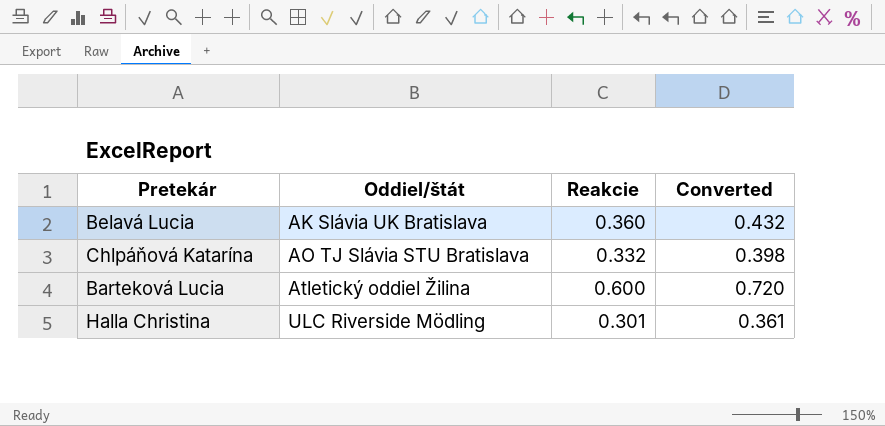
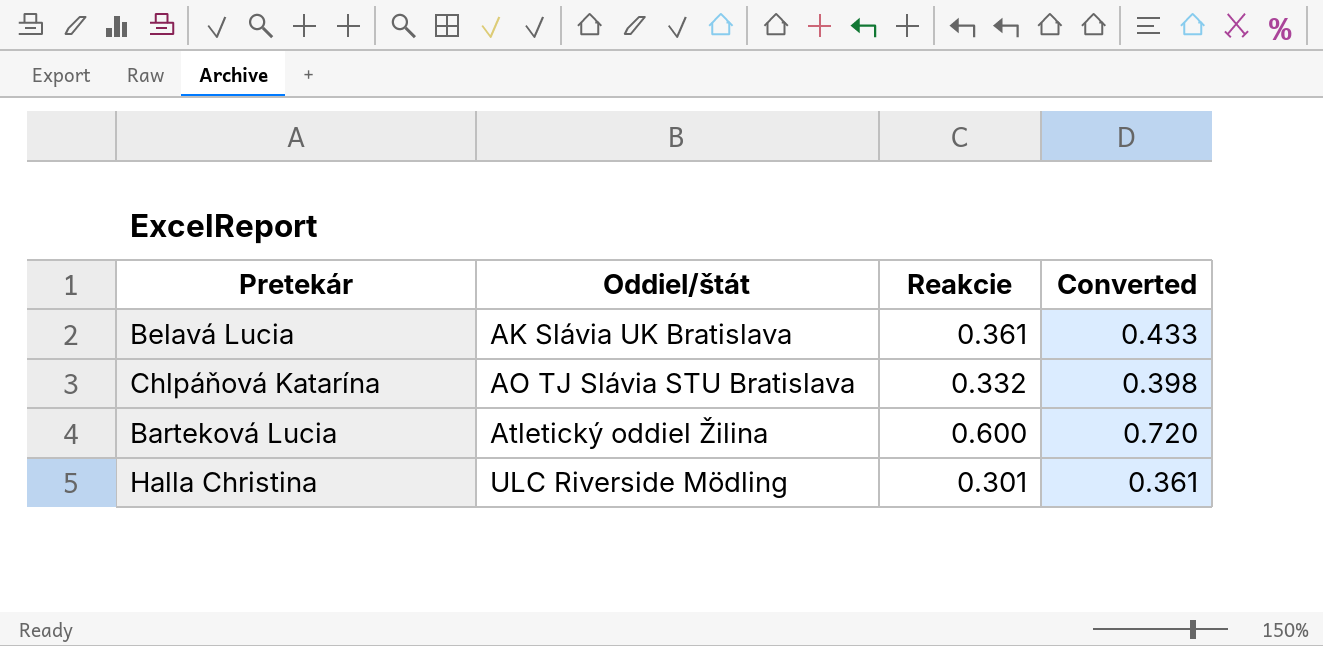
Belavá Lucia | Reakcie: 0.360 -> 0.361
Belavá Lucia | Converted: 0.432 -> 0.433

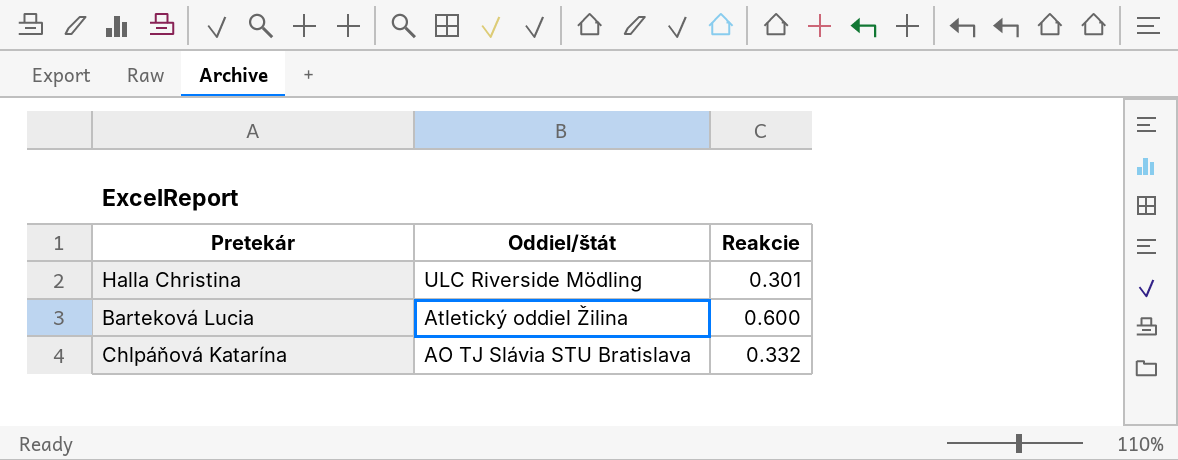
row order: Oddiel/štát ascending -> Oddiel/štát descending
column Converted | formula: [Reakcie] * 1.2 -> none
row Belavá Lucia: AK Slávia UK Bratislava | 0.361 | 0.433 -> none

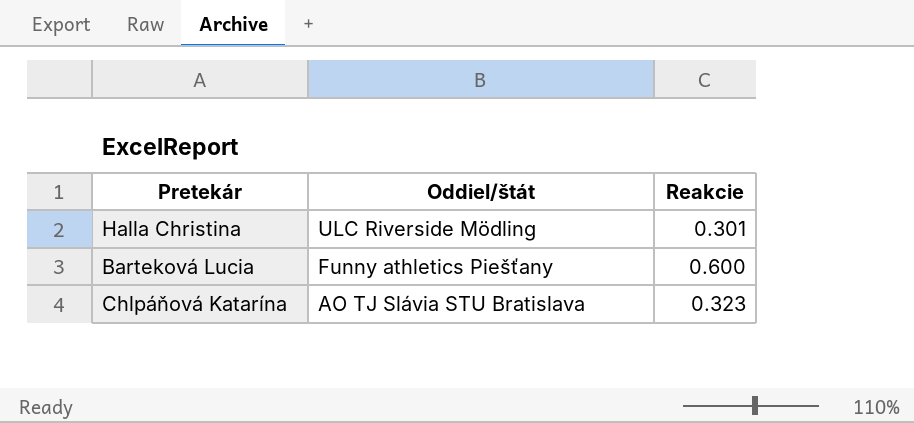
Barteková Lucia | Oddiel/štát: Atletický oddiel Žilina -> Funny athletics Piešťany
Chlpáňová Katarína | Reakcie: 0.332 -> 0.323

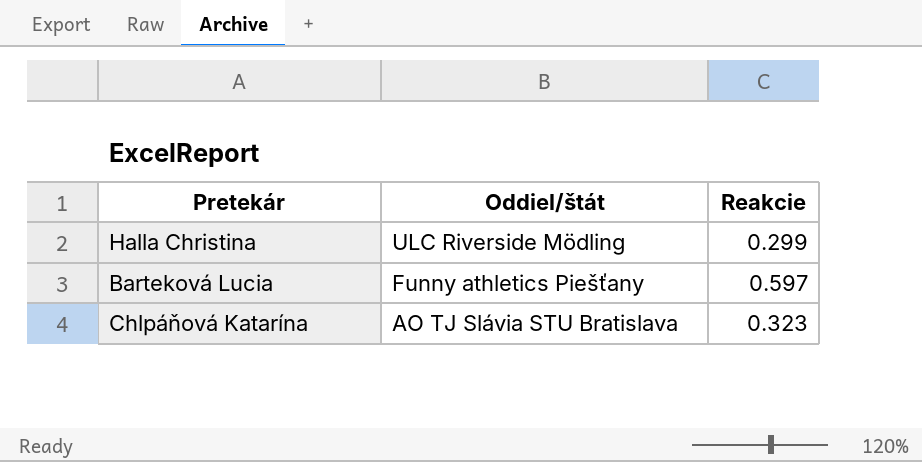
Halla Christina | Reakcie: 0.301 -> 0.299
Barteková Lucia | Reakcie: 0.600 -> 0.597

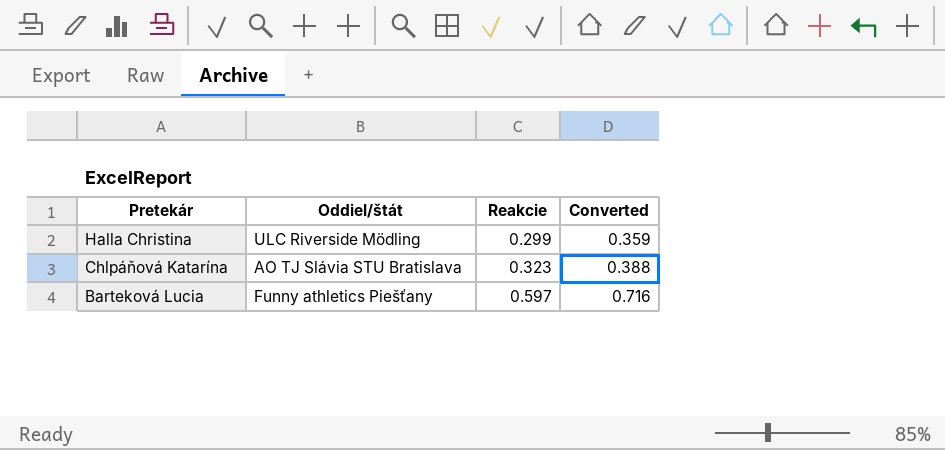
row order: Oddiel/štát descending -> Pretekár descending
column Converted | formula: none -> [Reakcie] * 1.2

